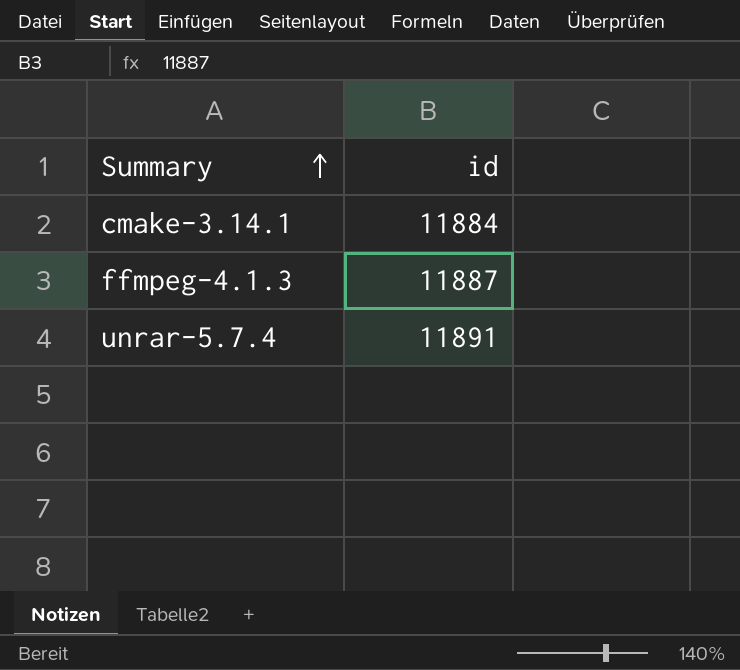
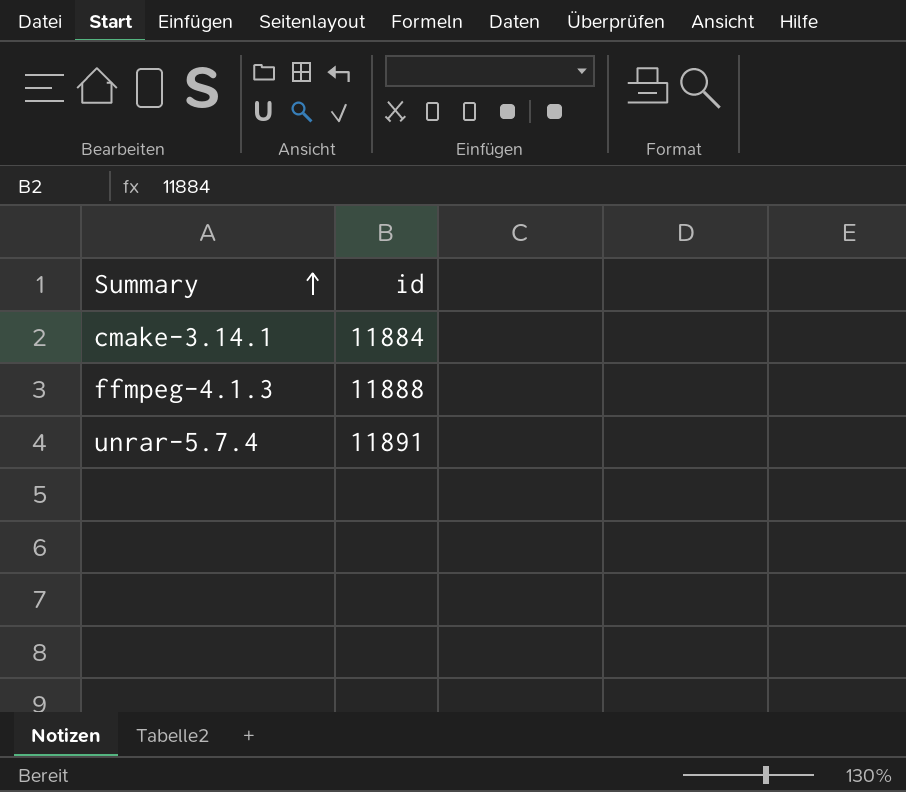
ffmpeg-4.1.3 | id: 11887 -> 11888

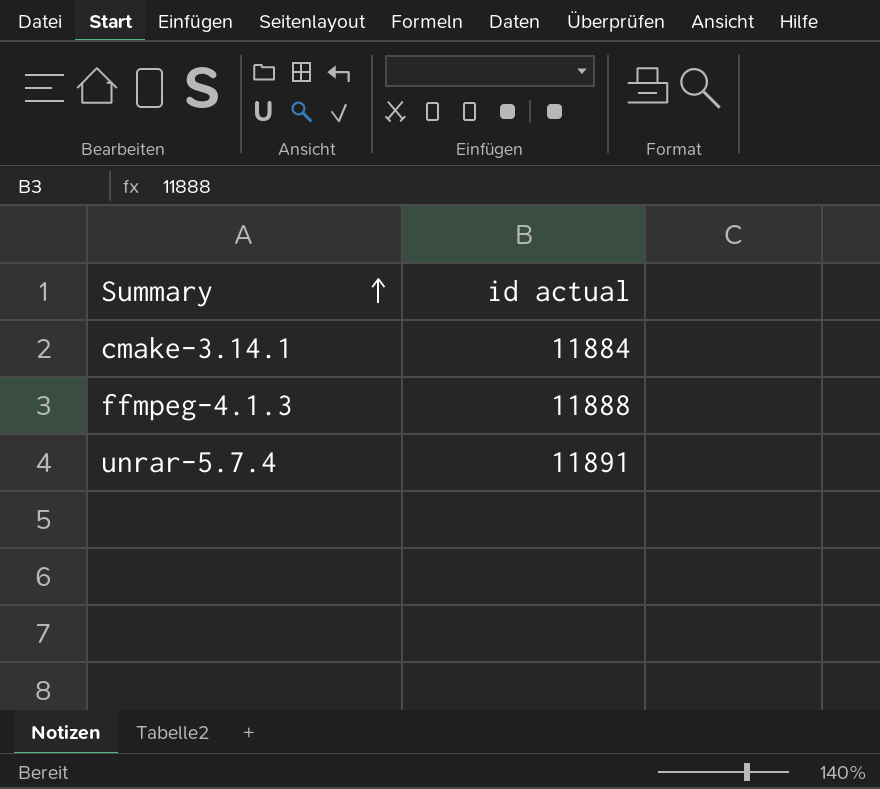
column name: id -> id actual

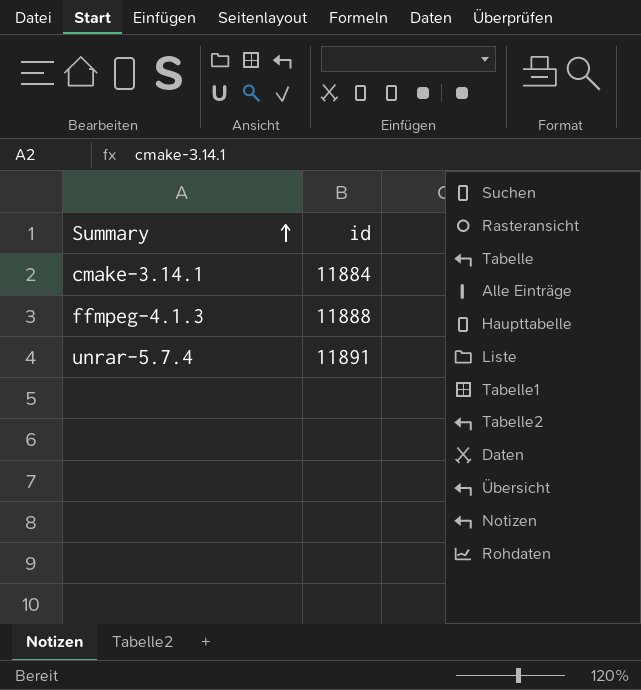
column name: id actual -> id

